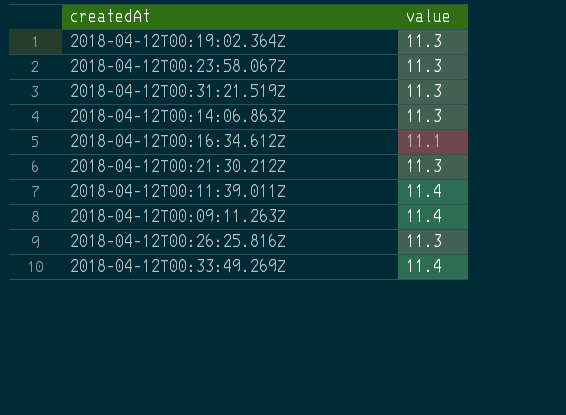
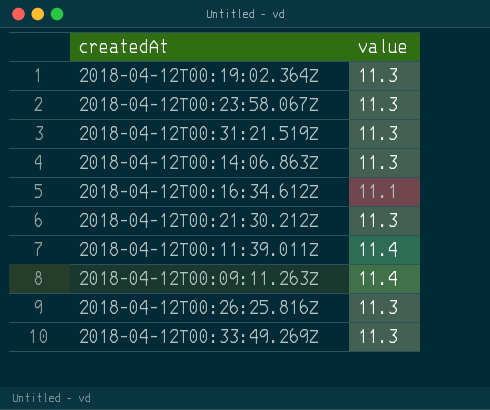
2018-04-12T00:33:49.269Z | value: 11.4 -> 11.3

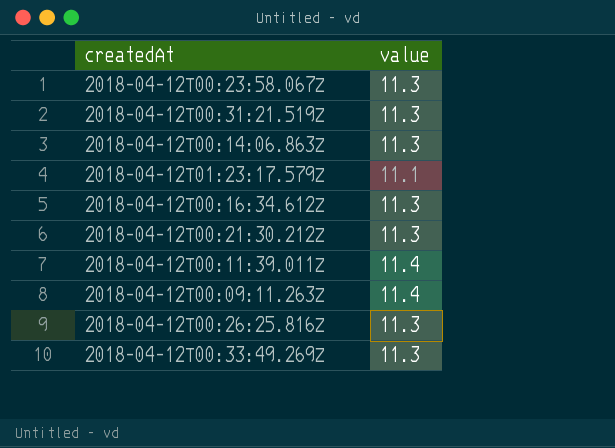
row 2018-04-12T00:19:02.364Z: 11.3 -> none
row 2018-04-12T01:23:17.579Z: none -> 11.1
2018-04-12T00:16:34.612Z | value: 11.1 -> 11.3

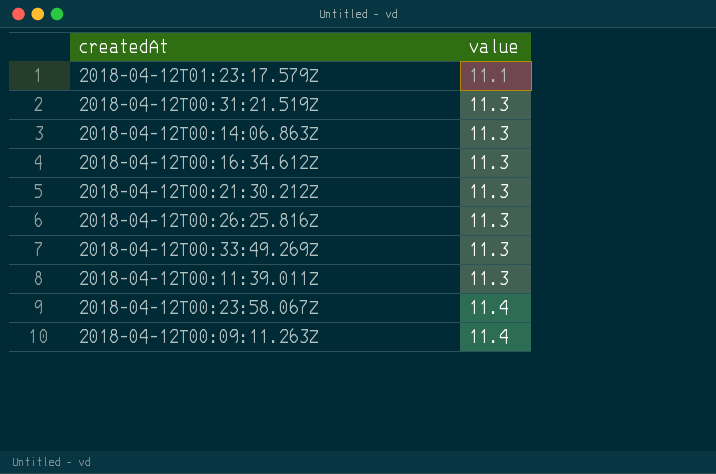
row order: none -> value ascending
2018-04-12T00:11:39.011Z | value: 11.4 -> 11.3
2018-04-12T00:23:58.067Z | value: 11.3 -> 11.4

